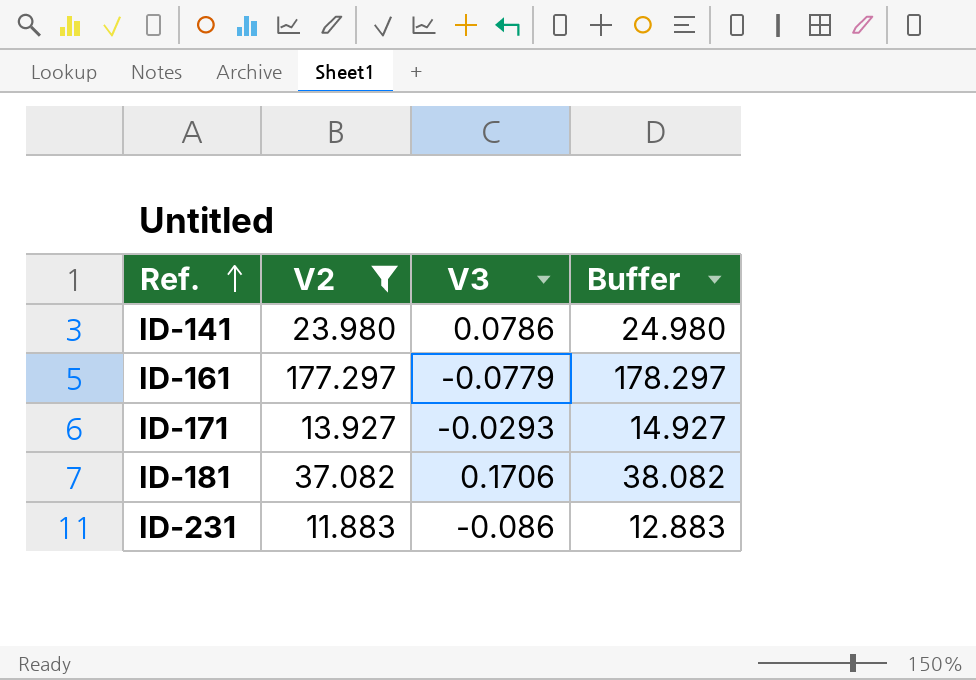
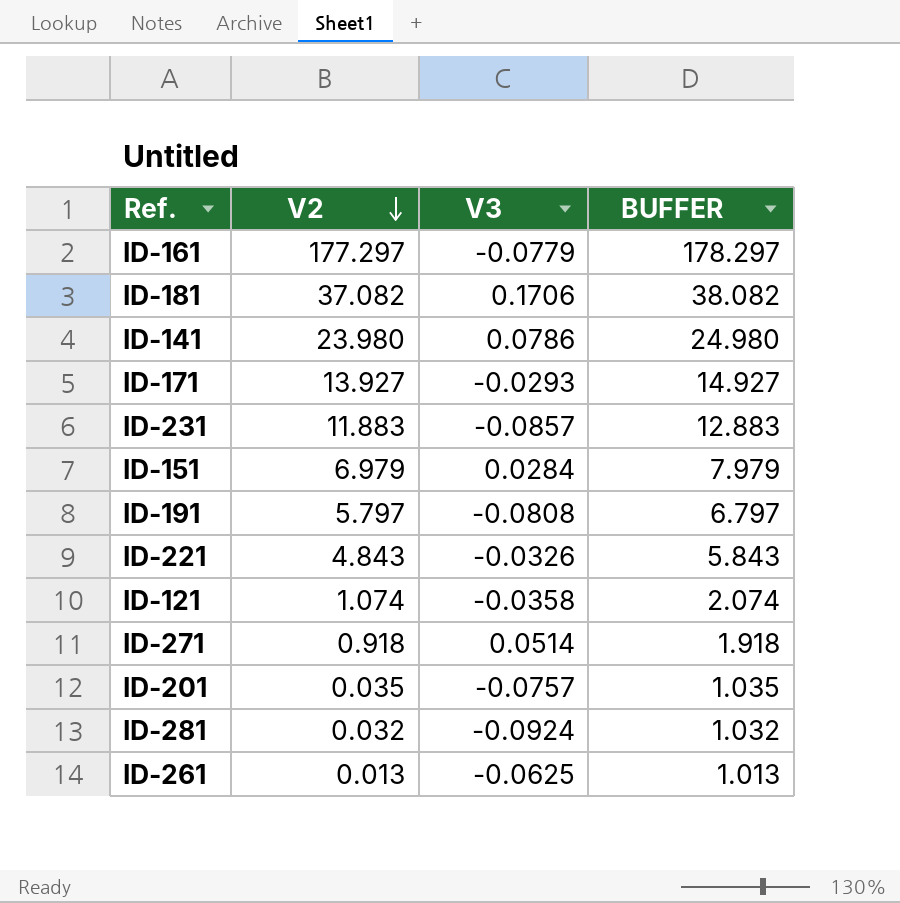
filter: V2 >= 11.883 -> none
row order: Ref. ascending -> V2 descending
column name: Buffer -> BUFFER
ID-231 | V3: -0.086 -> -0.0857

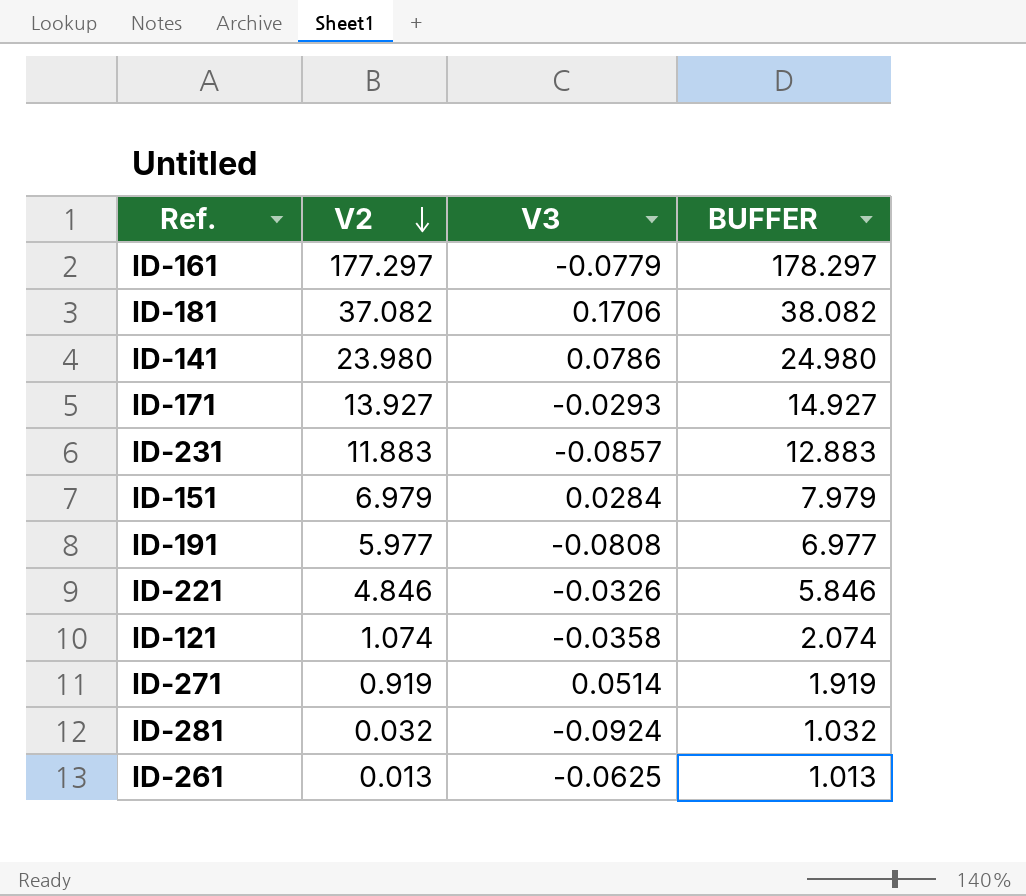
row ID-201: 0.035 | -0.0757 | 1.035 -> none
ID-191 | V2: 5.797 -> 5.977
ID-191 | BUFFER: 6.797 -> 6.977
ID-221 | V2: 4.843 -> 4.846
ID-221 | BUFFER: 5.843 -> 5.846
ID-271 | V2: 0.918 -> 0.919
ID-271 | BUFFER: 1.918 -> 1.919

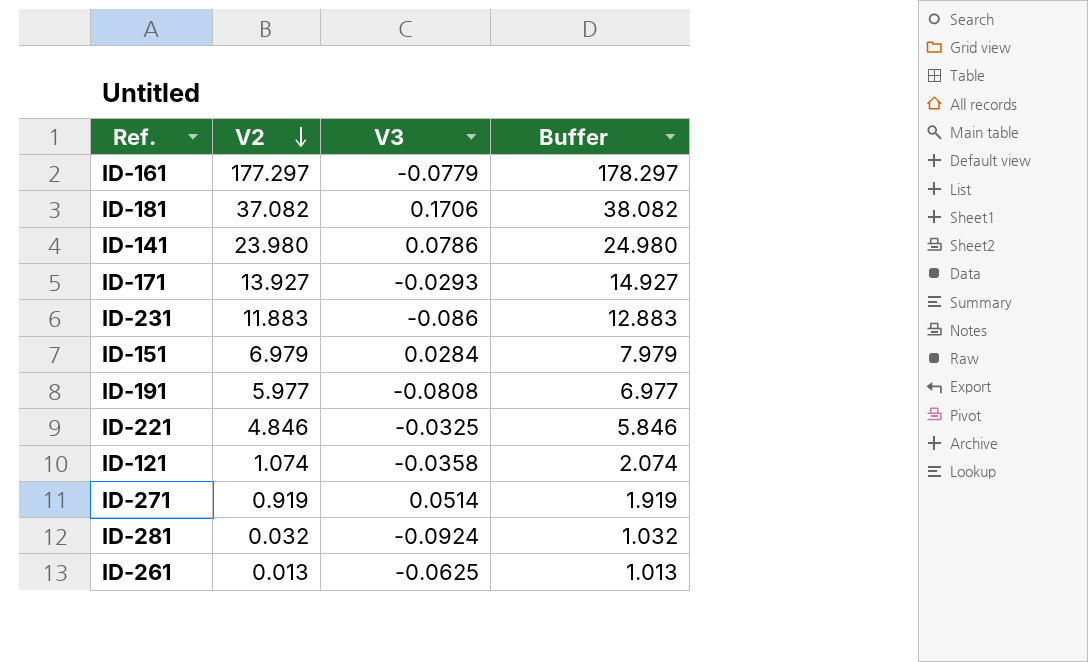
column name: BUFFER -> Buffer
ID-231 | V3: -0.0857 -> -0.086
ID-221 | V3: -0.0326 -> -0.0325

